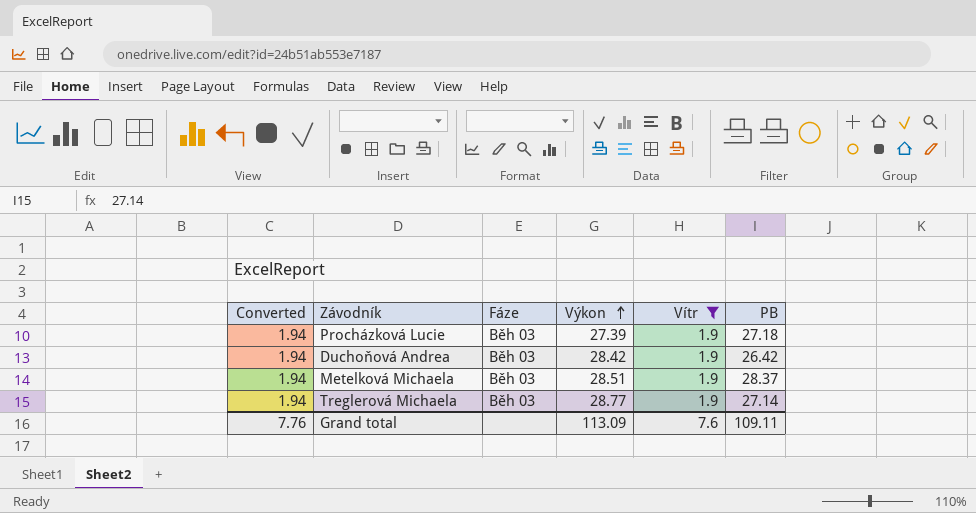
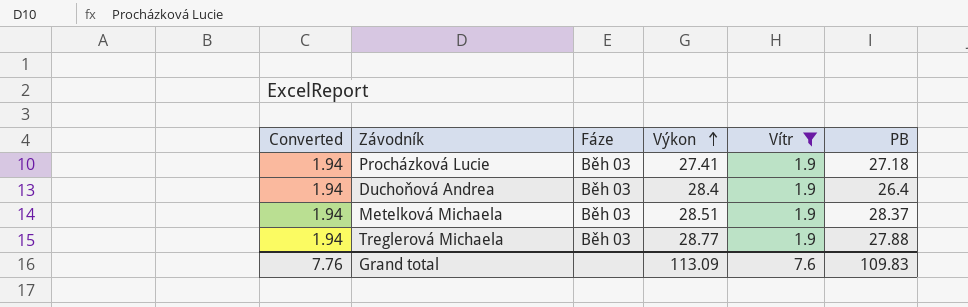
Procházková Lucie | Výkon: 27.39 -> 27.41
Duchoňová Andrea | Výkon: 28.42 -> 28.4
Duchoňová Andrea | PB: 26.42 -> 26.4
Treglerová Michaela | PB: 27.14 -> 27.88
Grand total | PB: 109.11 -> 109.83

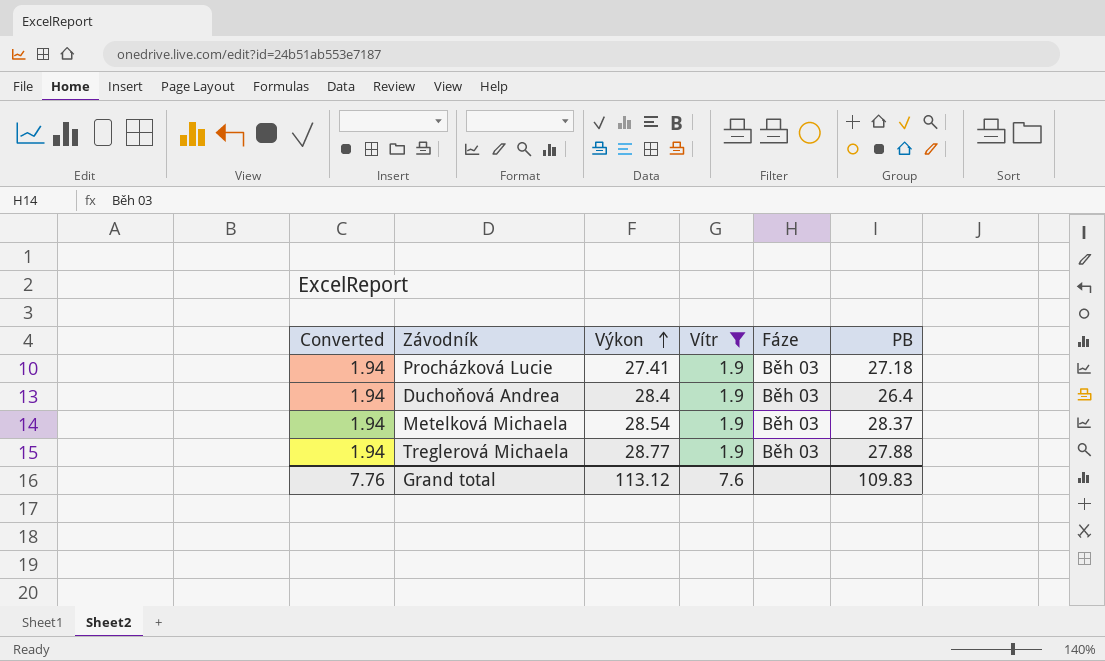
column Fáze | position: 3 -> 5
Metelková Michaela | Výkon: 28.51 -> 28.54
Grand total | Výkon: 113.09 -> 113.12

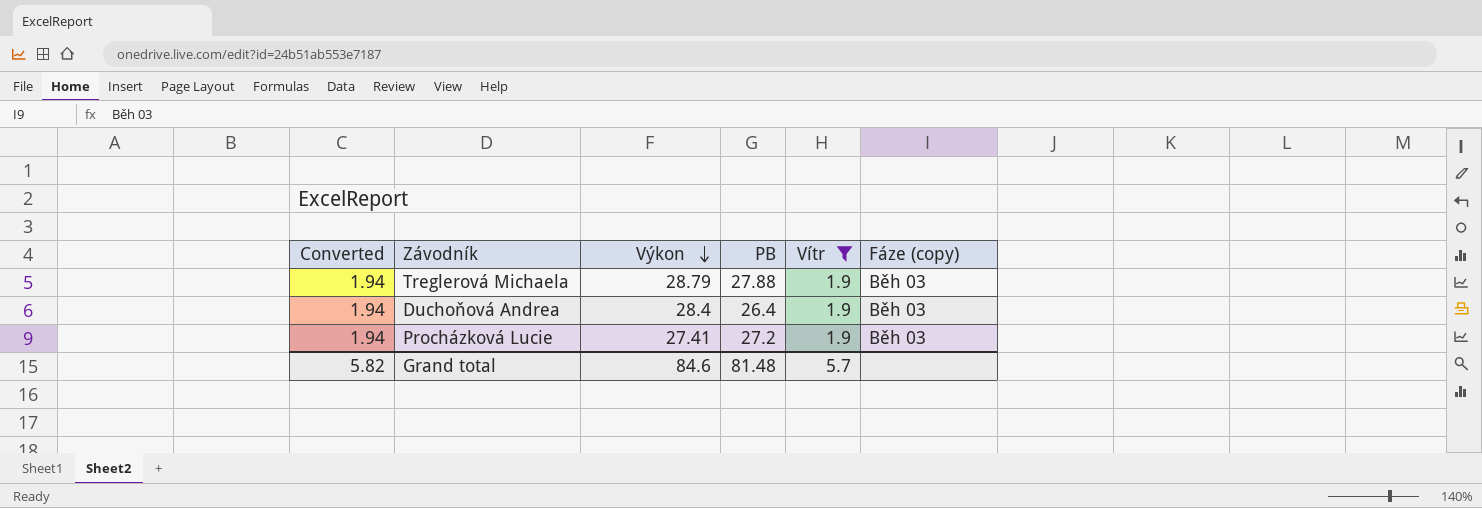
row order: Výkon ascending -> Výkon descending
column PB | position: 6 -> 4
column name: Fáze -> Fáze (copy)
row Metelková Michaela: 1.94 | 28.54 | 1.9 | Běh 03 | 28.37 -> none
Treglerová Michaela | Výkon: 28.77 -> 28.79
Procházková Lucie | PB: 27.18 -> 27.2
Grand total | Converted: 7.76 -> 5.82
Grand total | Výkon: 113.12 -> 84.6
Grand total | PB: 109.83 -> 81.48
Grand total | Vítr: 7.6 -> 5.7

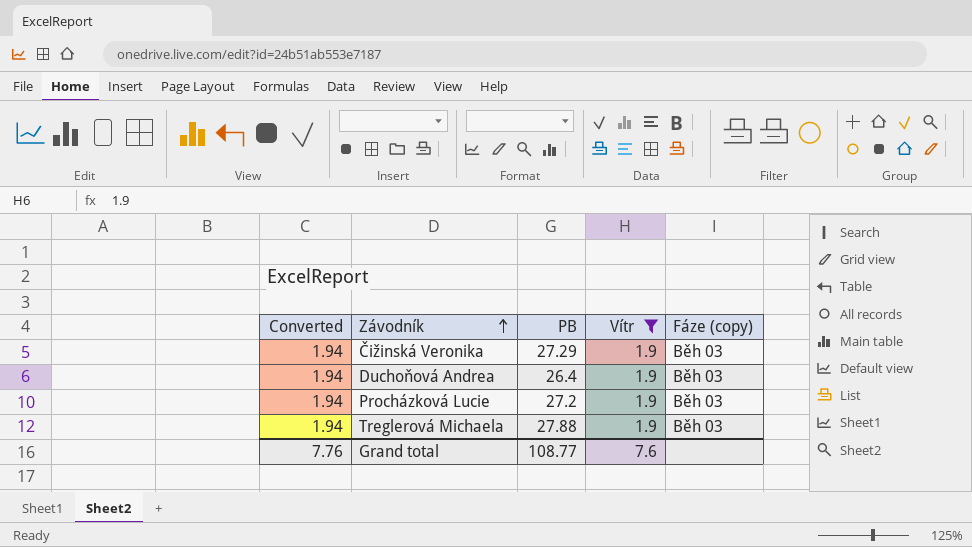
row order: Výkon descending -> Závodník ascending
column Výkon | position: 3 -> none
row Čižinská Veronika: none -> 1.94 | 27.29 | 1.9 | Běh 03
Grand total | Converted: 5.82 -> 7.76
Grand total | PB: 81.48 -> 108.77
Grand total | Vítr: 5.7 -> 7.6

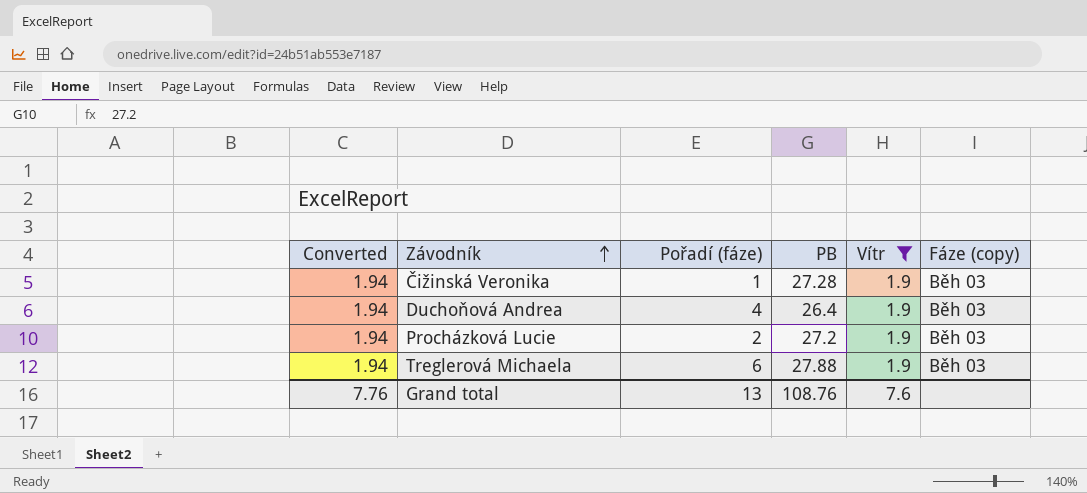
column Pořadí (fáze) | position: none -> 3
Čižinská Veronika | PB: 27.29 -> 27.28
Grand total | PB: 108.77 -> 108.76

